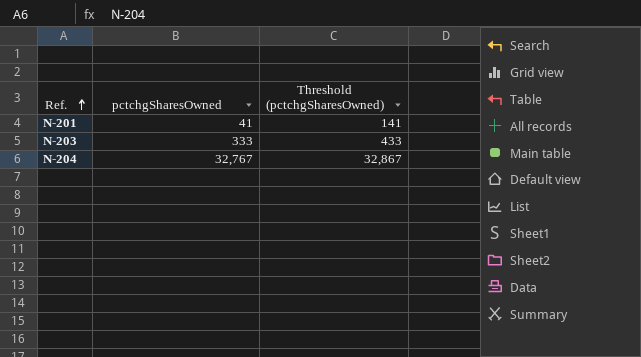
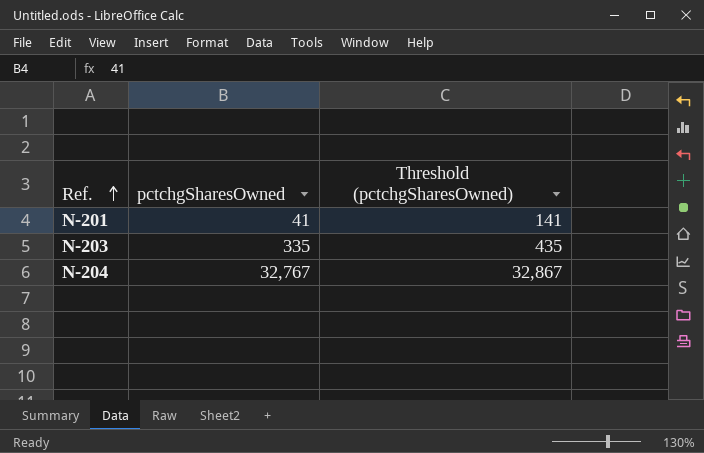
N-203 | pctchgSharesOwned: 333 -> 335
N-203 | Threshold (pctchgSharesOwned): 433 -> 435

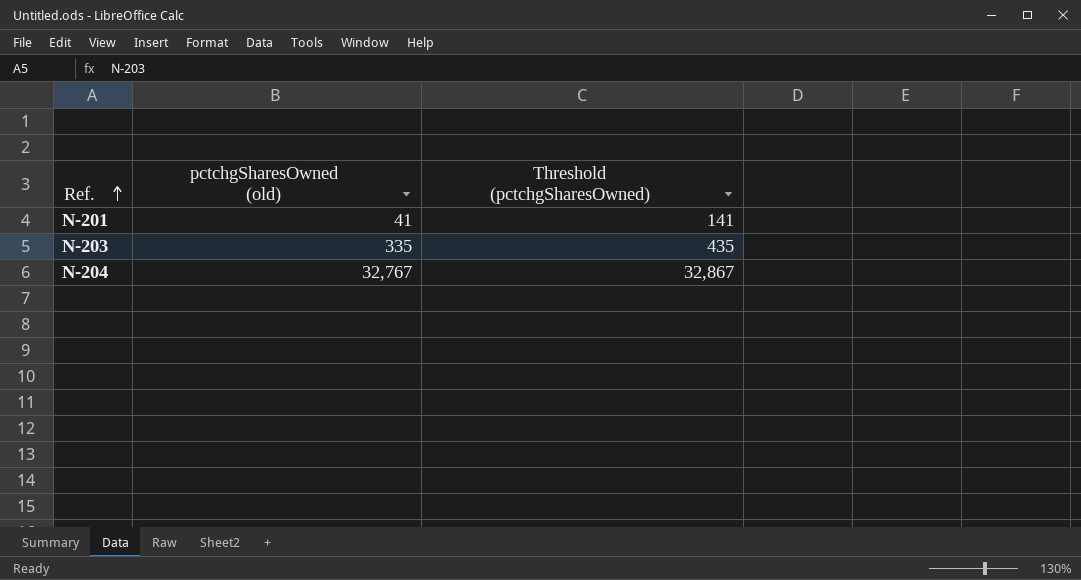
column name: pctchgSharesOwned -> pctchgSharesOwned (old)

